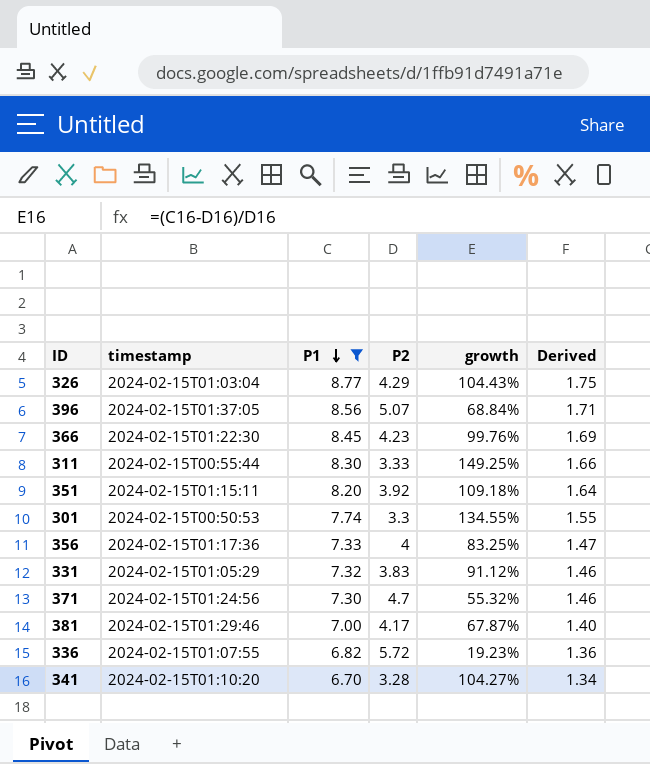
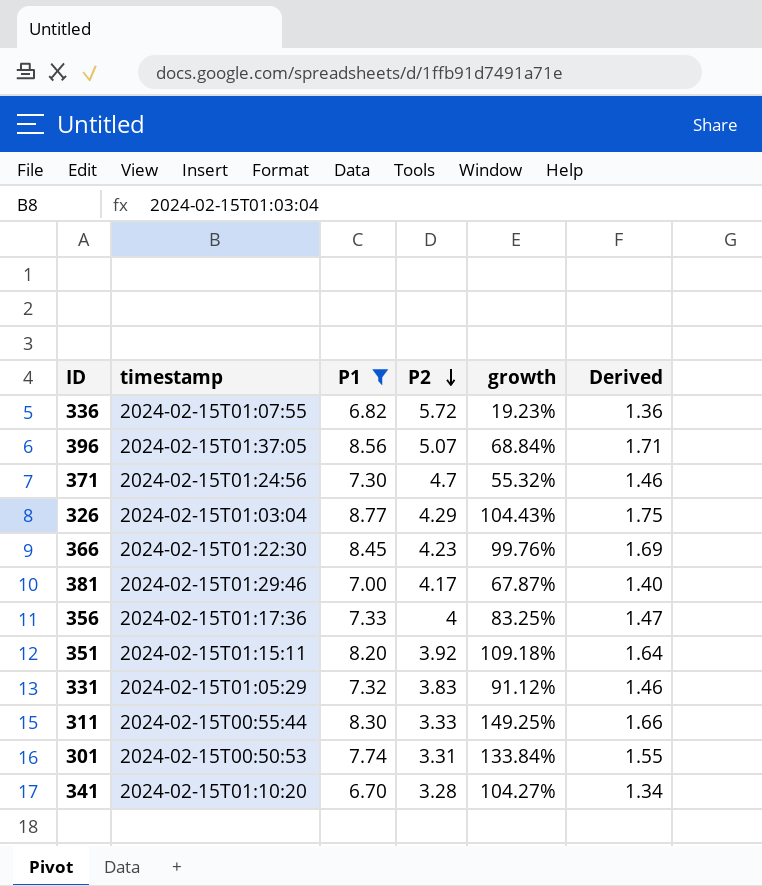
row order: P1 descending -> P2 descending
301 | P2: 3.3 -> 3.31
301 | growth: 134.55% -> 133.84%

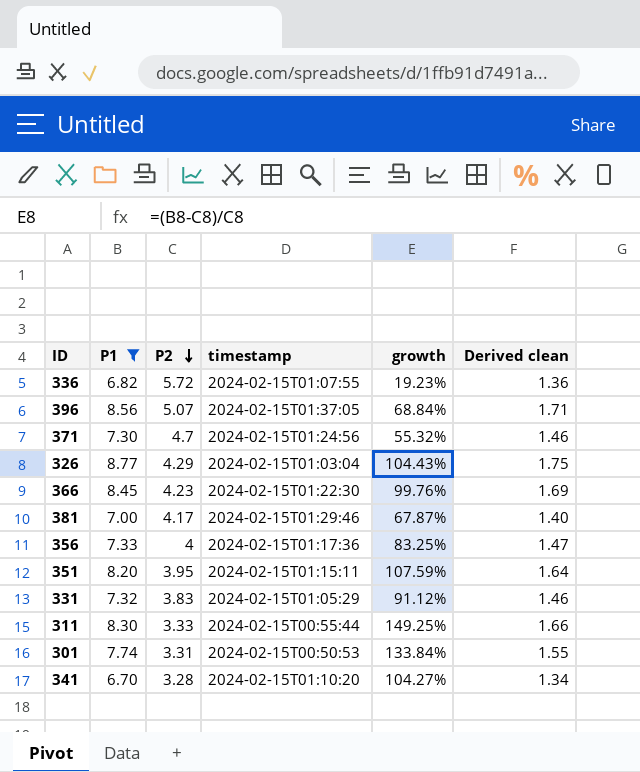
column timestamp | position: 2 -> 4
column name: Derived -> Derived clean
351 | P2: 3.92 -> 3.95
351 | growth: 109.18% -> 107.59%

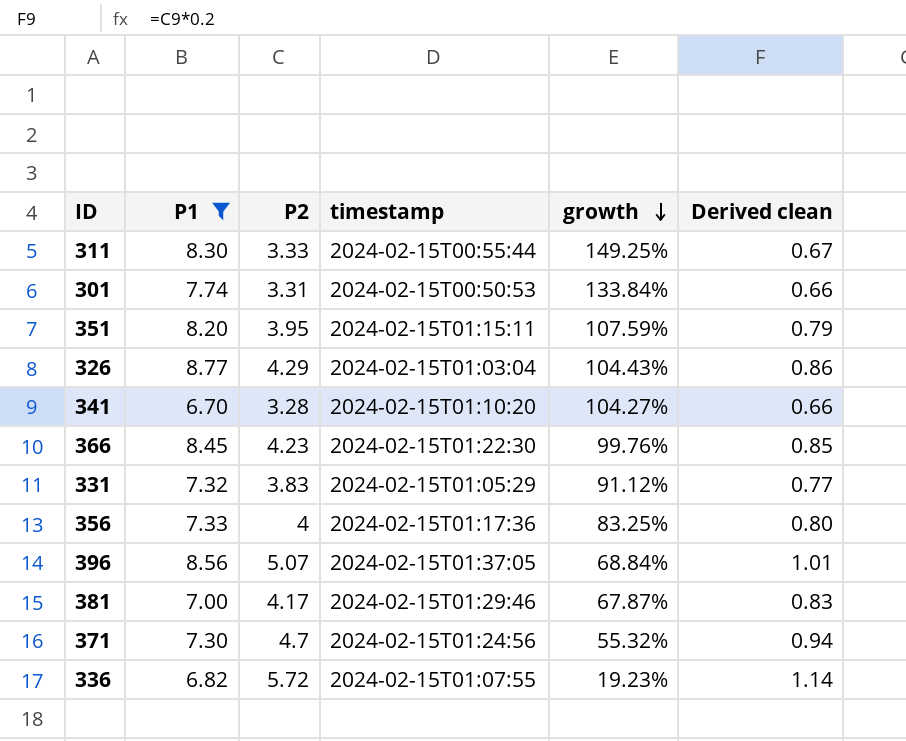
row order: P2 descending -> growth descending
column Derived clean | formula: [P1] * 0.2 -> [P2] * 0.2

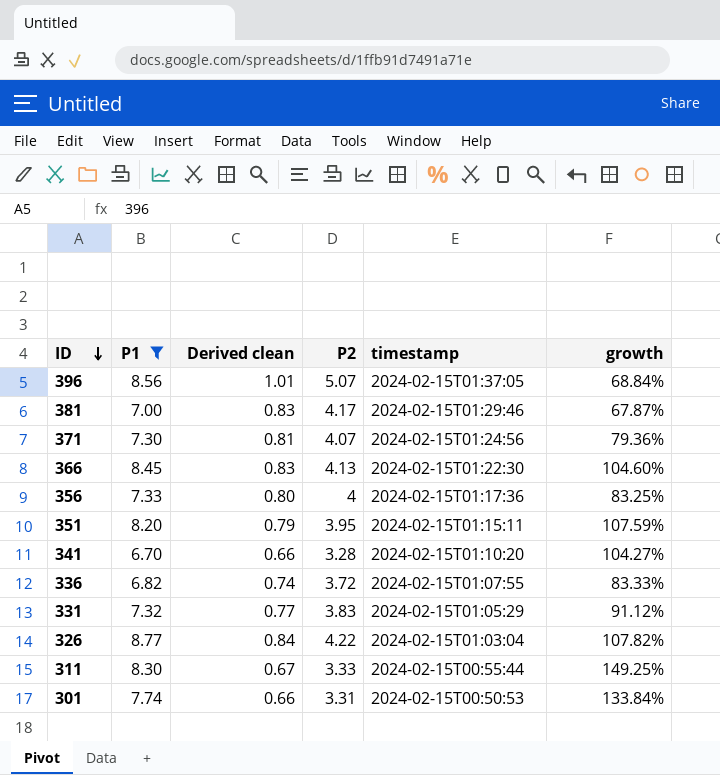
row order: growth descending -> ID descending
column Derived clean | position: 6 -> 3
371 | Derived clean: 0.94 -> 0.81
371 | P2: 4.7 -> 4.07
371 | growth: 55.32% -> 79.36%
366 | Derived clean: 0.85 -> 0.83
366 | P2: 4.23 -> 4.13
366 | growth: 99.76% -> 104.60%
336 | Derived clean: 1.14 -> 0.74
336 | P2: 5.72 -> 3.72
336 | growth: 19.23% -> 83.33%
326 | Derived clean: 0.86 -> 0.84
326 | P2: 4.29 -> 4.22
326 | growth: 104.43% -> 107.82%

